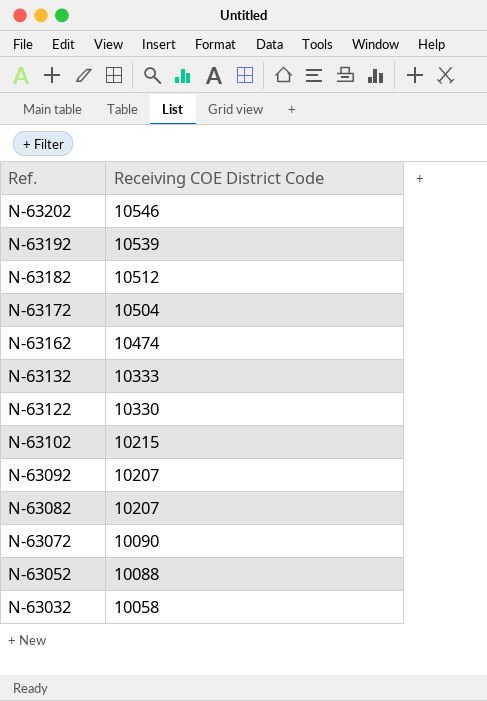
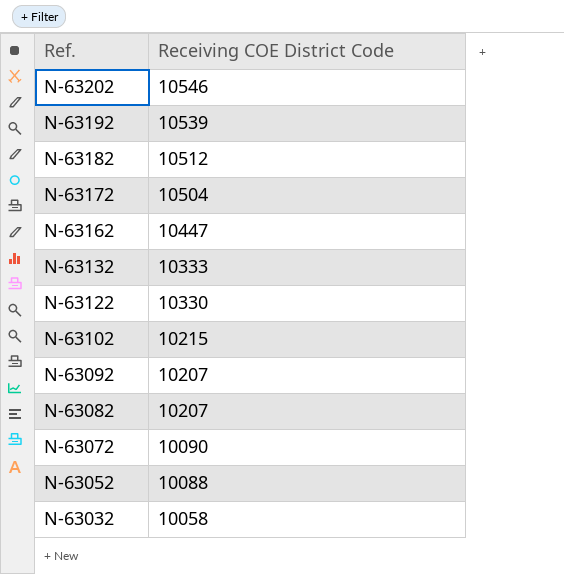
N-63162 | Receiving COE District Code: 10474 -> 10447

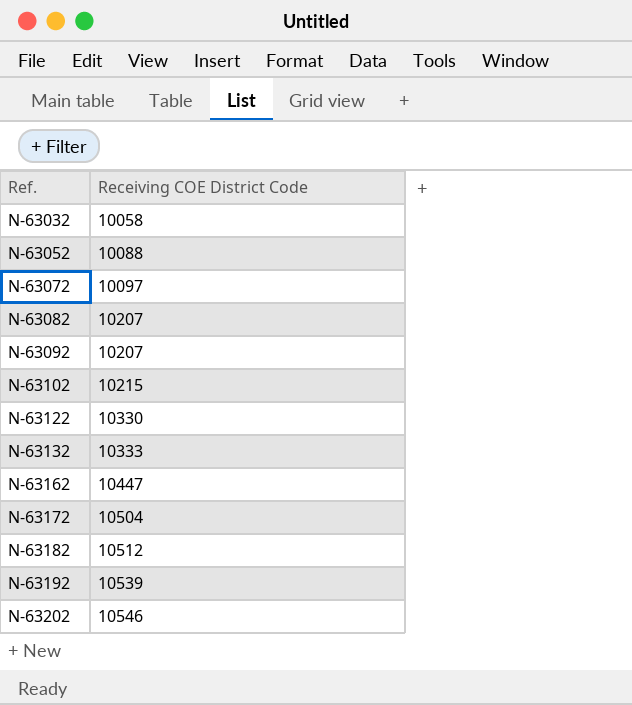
row order: Ref. descending -> Ref. ascending
N-63072 | Receiving COE District Code: 10090 -> 10097

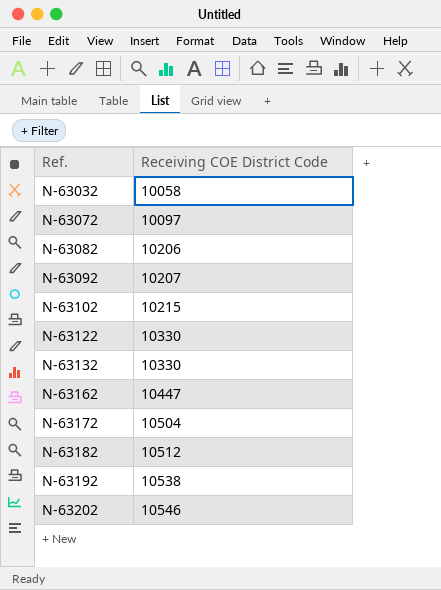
row N-63052: 10088 -> none
N-63082 | Receiving COE District Code: 10207 -> 10206
N-63132 | Receiving COE District Code: 10333 -> 10330
N-63192 | Receiving COE District Code: 10539 -> 10538

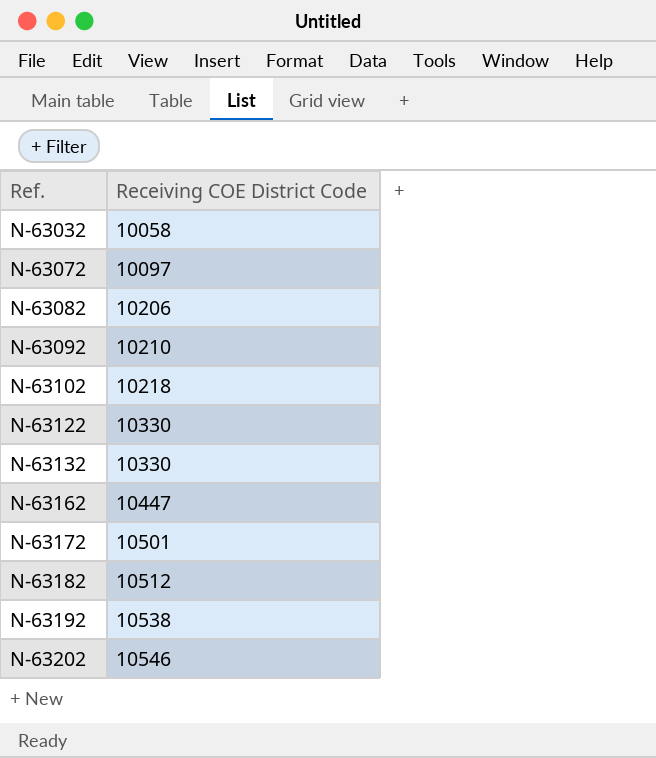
N-63092 | Receiving COE District Code: 10207 -> 10210
N-63102 | Receiving COE District Code: 10215 -> 10218
N-63172 | Receiving COE District Code: 10504 -> 10501

